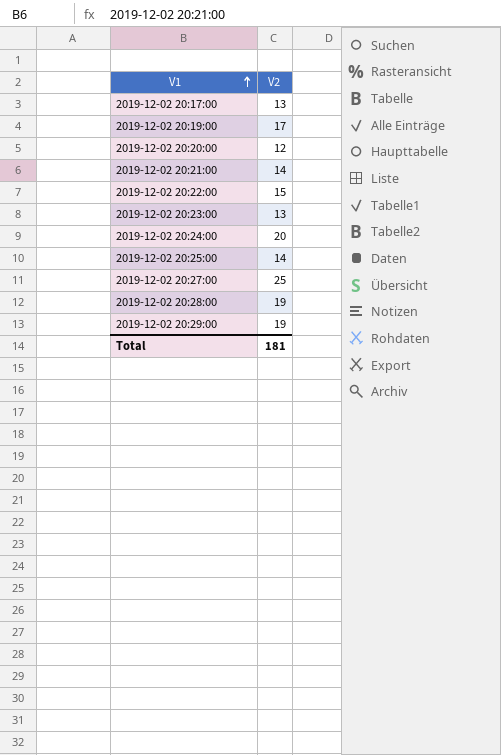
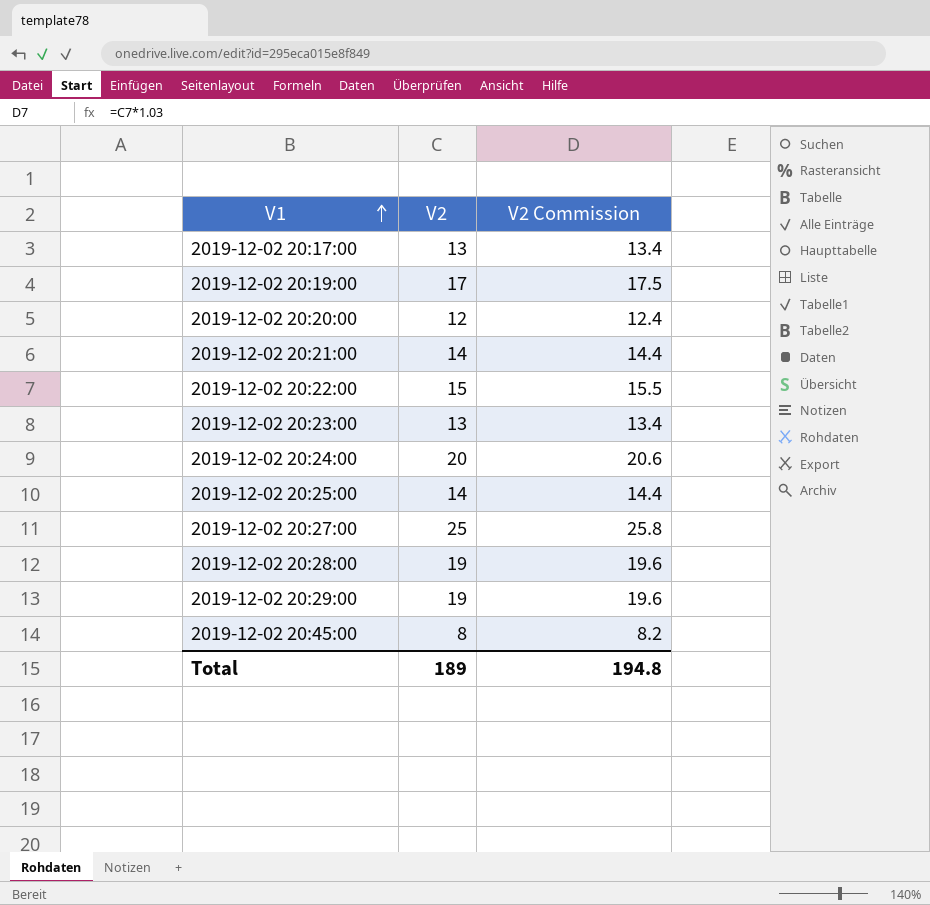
column V2 Commission | formula: none -> [V2] * 1.03
row 2019-12-02 20:45:00: none -> 8 | 8.2
Total | V2: 181 -> 189

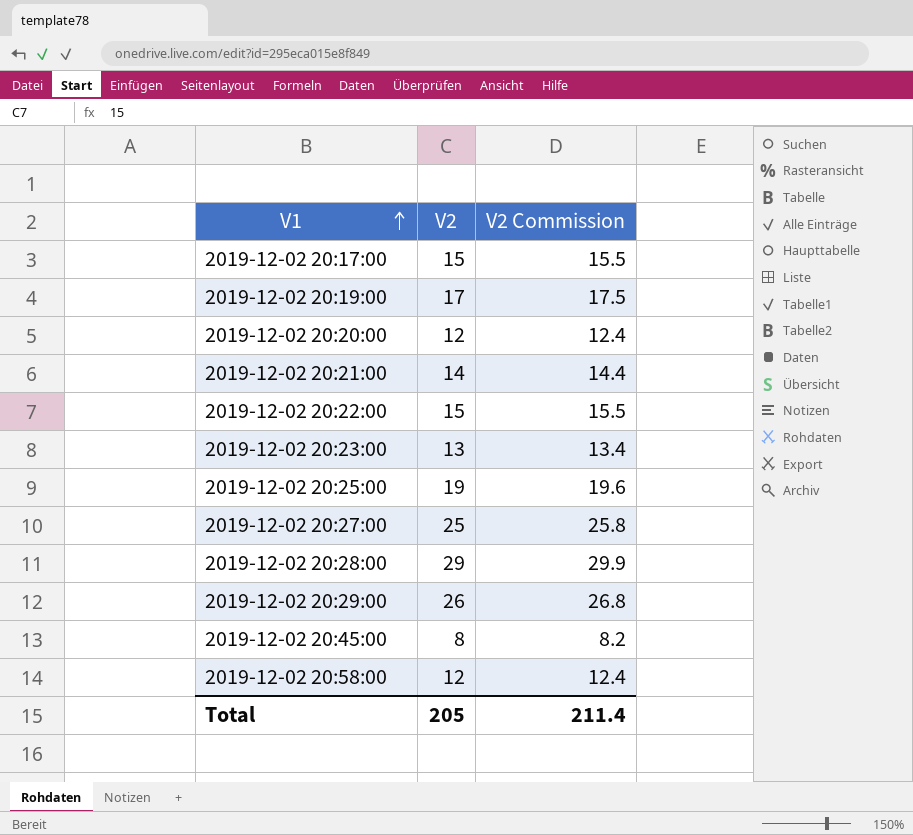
row 2019-12-02 20:24:00: 20 | 20.6 -> none
2019-12-02 20:17:00 | V2: 13 -> 15
2019-12-02 20:17:00 | V2 Commission: 13.4 -> 15.5
2019-12-02 20:25:00 | V2: 14 -> 19
2019-12-02 20:25:00 | V2 Commission: 14.4 -> 19.6
2019-12-02 20:28:00 | V2: 19 -> 29
2019-12-02 20:28:00 | V2 Commission: 19.6 -> 29.9
2019-12-02 20:29:00 | V2: 19 -> 26
2019-12-02 20:29:00 | V2 Commission: 19.6 -> 26.8
row 2019-12-02 20:58:00: none -> 12 | 12.4
Total | V2: 189 -> 205
Total | V2 Commission: 194.8 -> 211.4

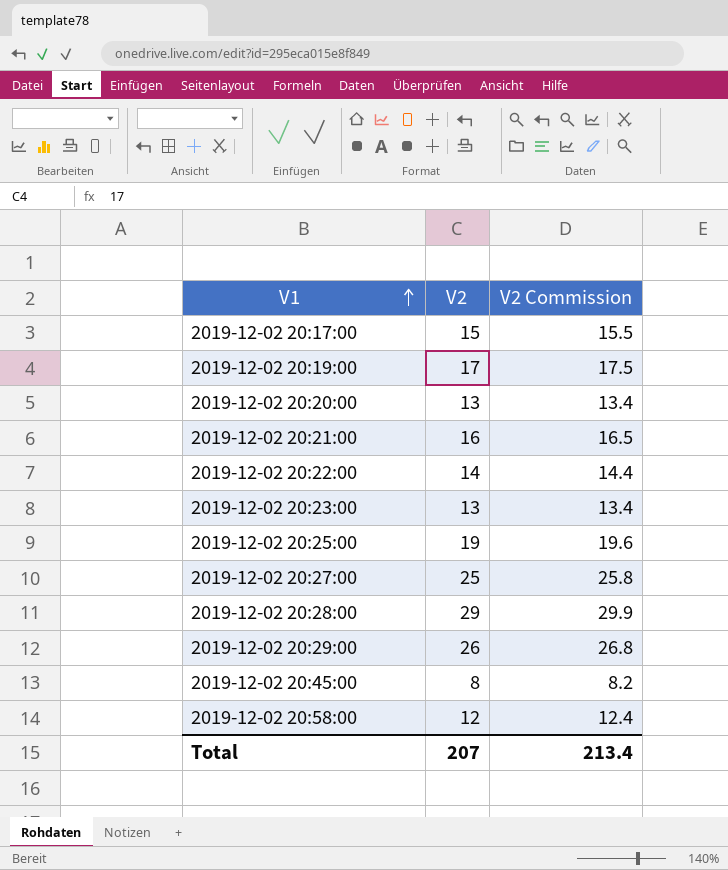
2019-12-02 20:20:00 | V2: 12 -> 13
2019-12-02 20:20:00 | V2 Commission: 12.4 -> 13.4
2019-12-02 20:21:00 | V2: 14 -> 16
2019-12-02 20:21:00 | V2 Commission: 14.4 -> 16.5
2019-12-02 20:22:00 | V2: 15 -> 14
2019-12-02 20:22:00 | V2 Commission: 15.5 -> 14.4
Total | V2: 205 -> 207
Total | V2 Commission: 211.4 -> 213.4

